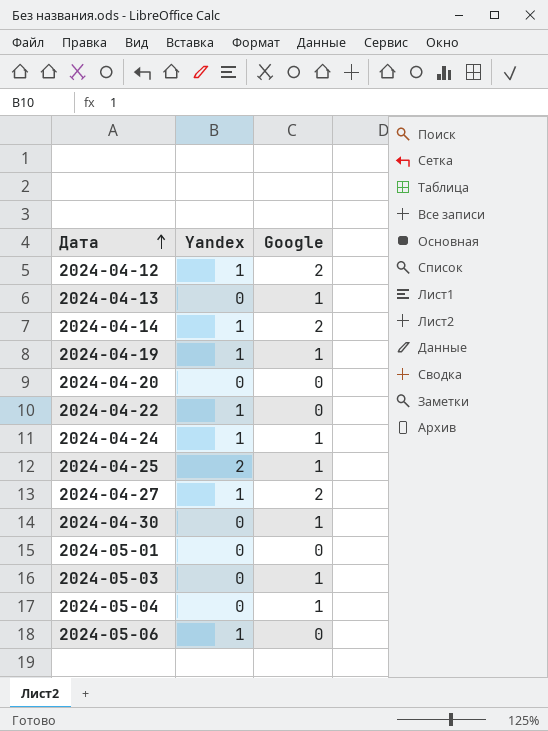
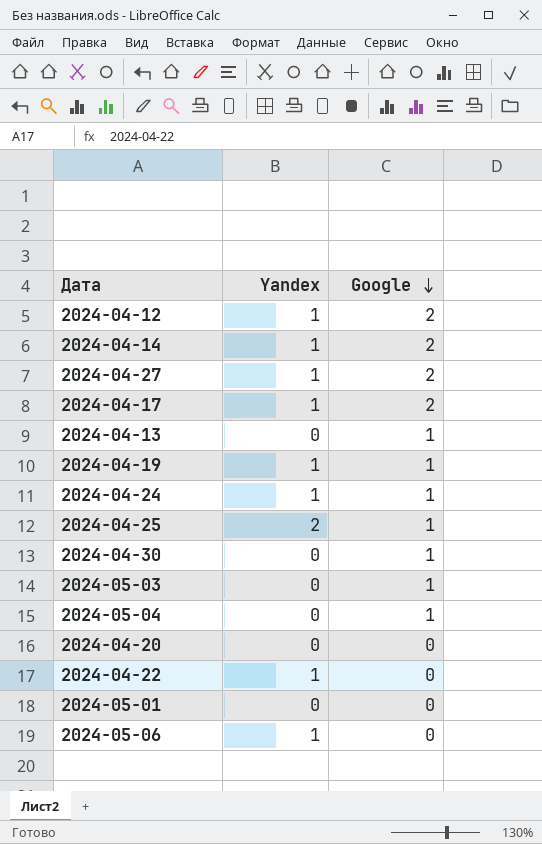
row order: Дата ascending -> Google descending
row 2024-04-17: none -> 1 | 2

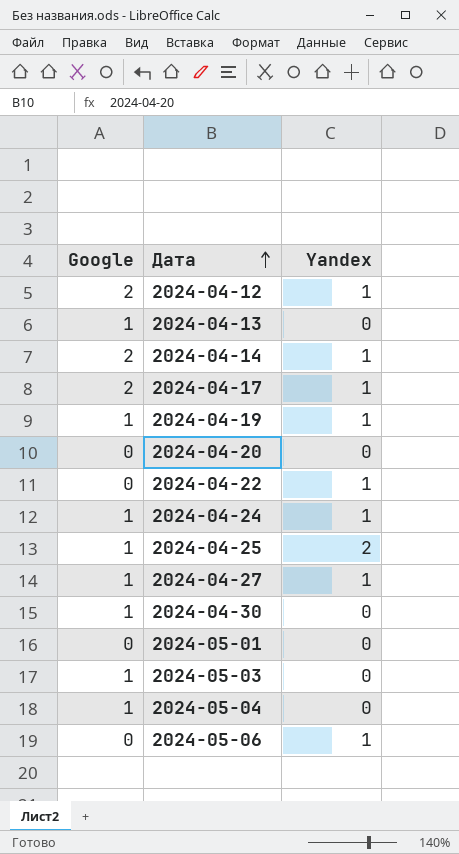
row order: Google descending -> Дата ascending
column Google | position: 3 -> 1
2024-04-27 | Google: 2 -> 1

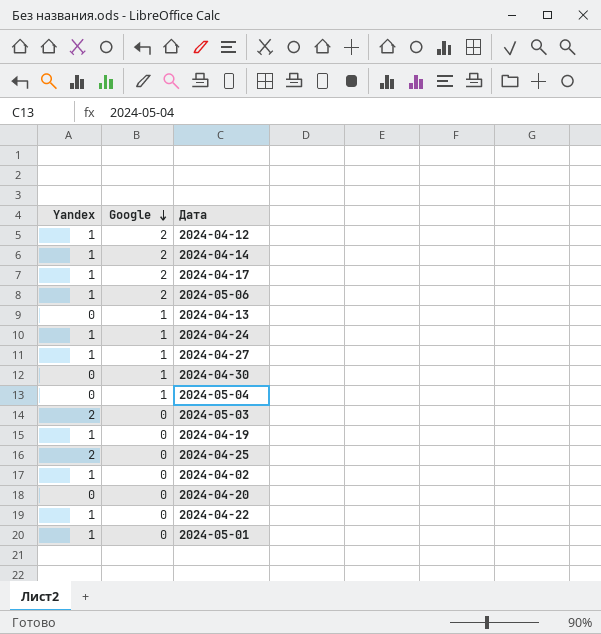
row order: Дата ascending -> Google descending
column Yandex | position: 3 -> 1
2024-05-06 | Google: 0 -> 2
2024-05-03 | Yandex: 0 -> 2
2024-05-03 | Google: 1 -> 0
2024-04-19 | Google: 1 -> 0
2024-04-25 | Google: 1 -> 0
row 2024-04-02: none -> 1 | 0
2024-05-01 | Yandex: 0 -> 1

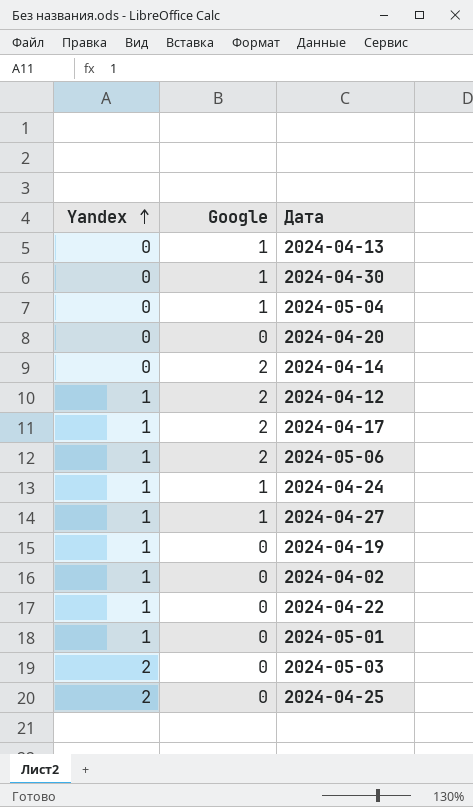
row order: Google descending -> Yandex ascending
2024-04-14 | Yandex: 1 -> 0

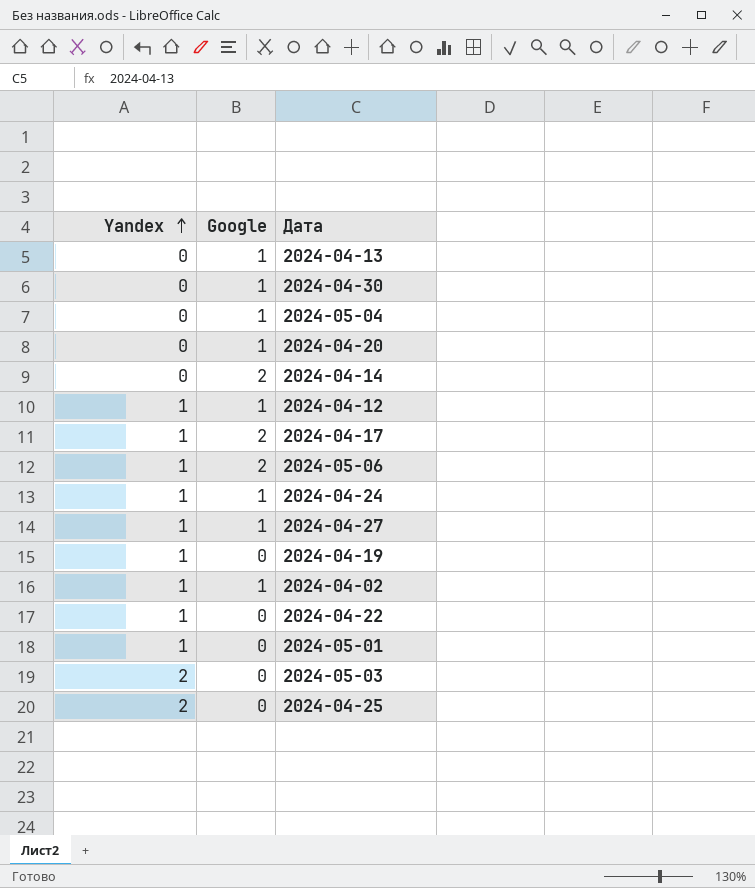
2024-04-20 | Google: 0 -> 1
2024-04-12 | Google: 2 -> 1
2024-04-02 | Google: 0 -> 1

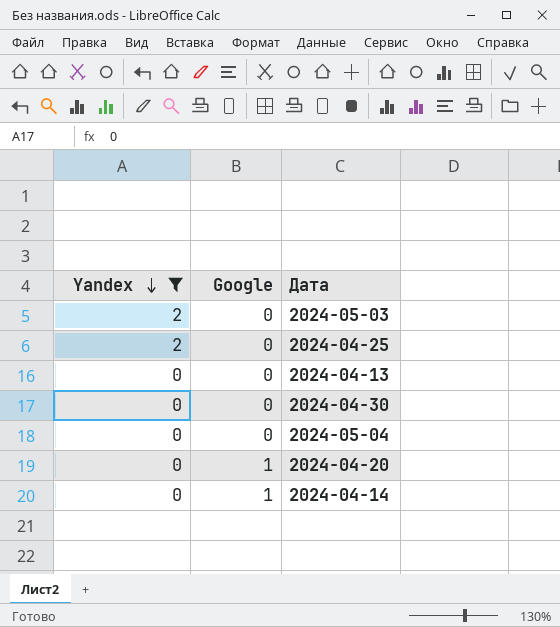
filter: none -> Yandex != 1
row order: Yandex ascending -> Yandex descending
2024-04-13 | Google: 1 -> 0
2024-04-30 | Google: 1 -> 0
2024-05-04 | Google: 1 -> 0
2024-04-14 | Google: 2 -> 1

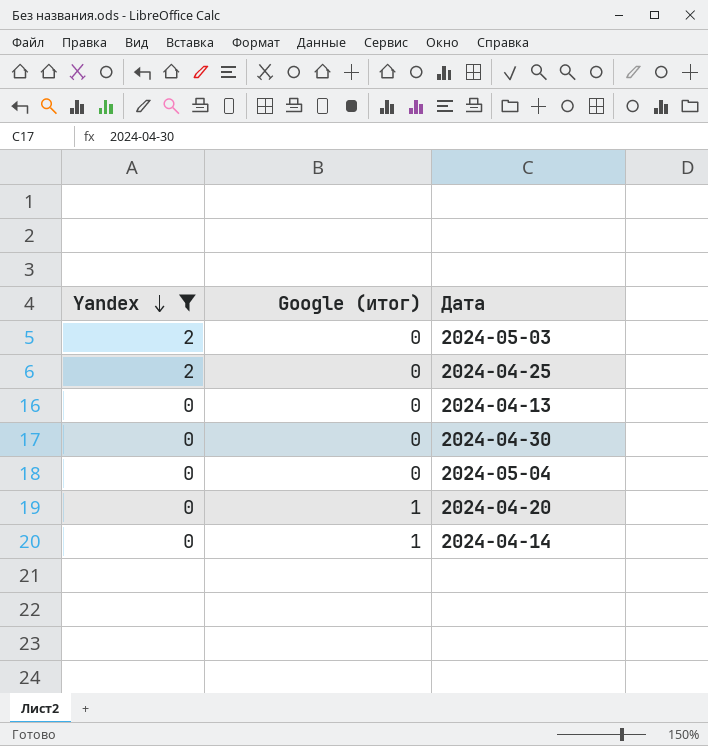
column name: Google -> Google (итог)

